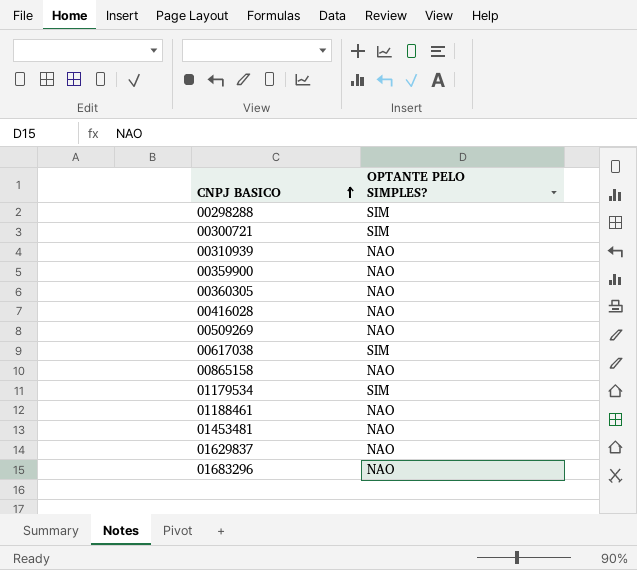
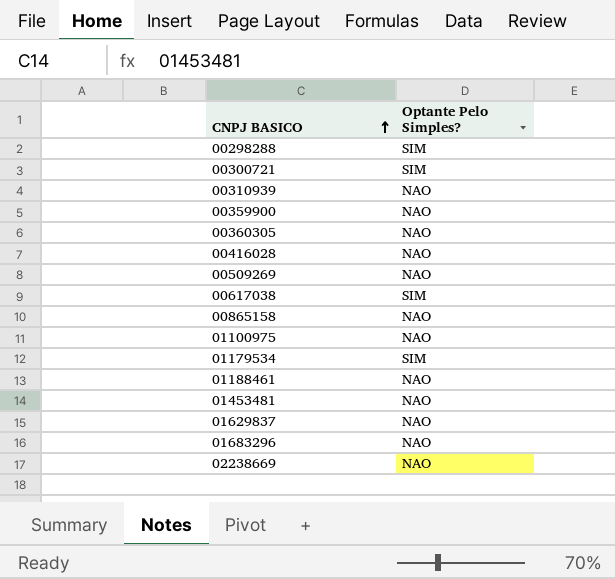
column name: OPTANTE PELO SIMPLES? -> Optante Pelo Simples?
row 01100975: none -> NAO
row 02238669: none -> NAO

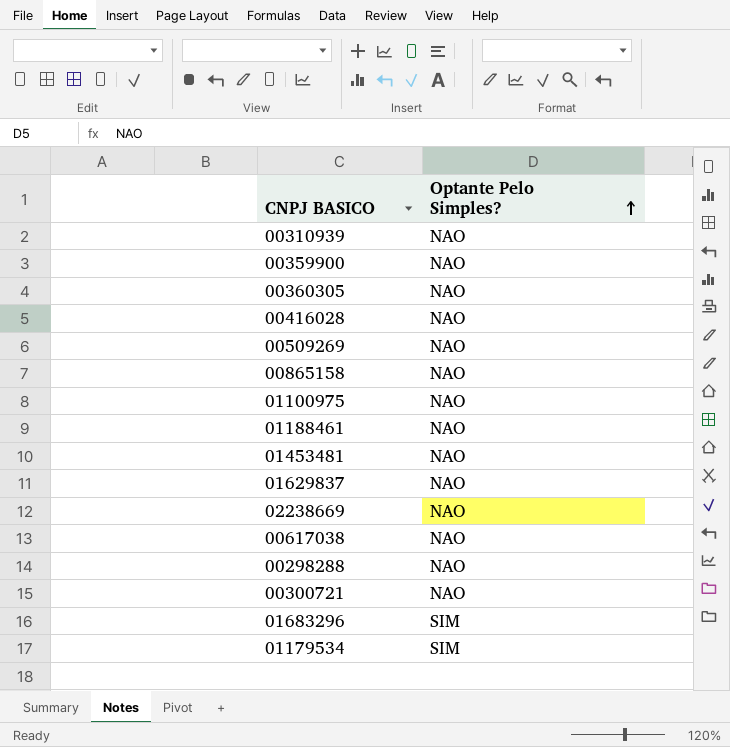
row order: CNPJ BASICO ascending -> Optante Pelo Simples? ascending
00617038 | Optante Pelo Simples?: SIM -> NAO
00298288 | Optante Pelo Simples?: SIM -> NAO
00300721 | Optante Pelo Simples?: SIM -> NAO
01683296 | Optante Pelo Simples?: NAO -> SIM

